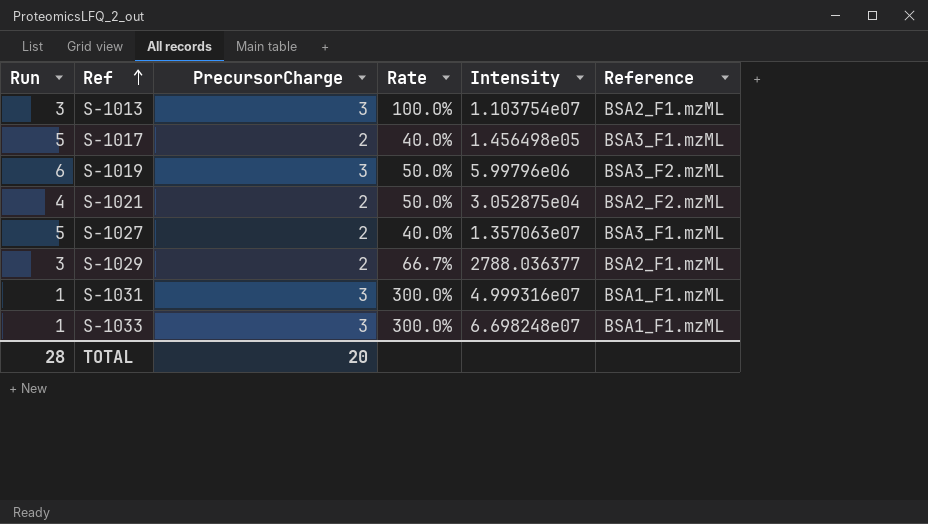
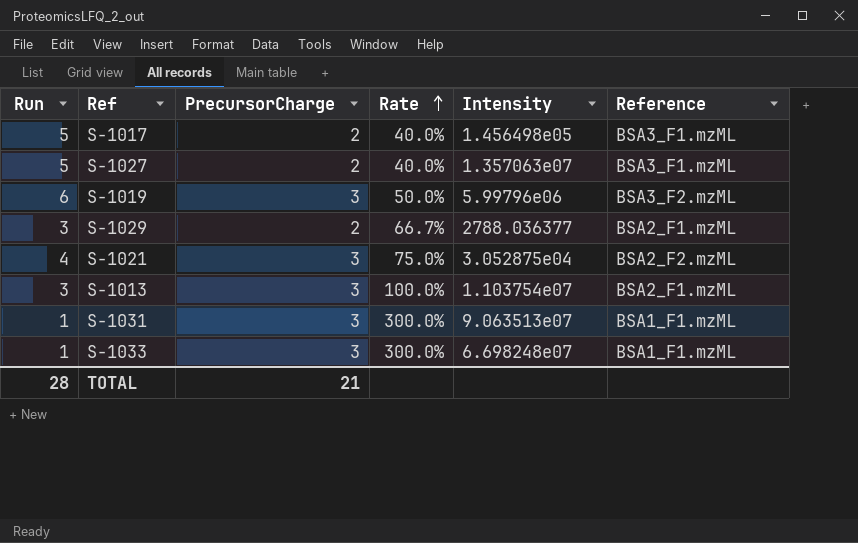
row order: Ref ascending -> Rate ascending
S-1021 | PrecursorCharge: 2 -> 3
S-1021 | Rate: 50.0% -> 75.0%
S-1031 | Intensity: 4.999316e07 -> 9.063513e07
TOTAL | PrecursorCharge: 20 -> 21

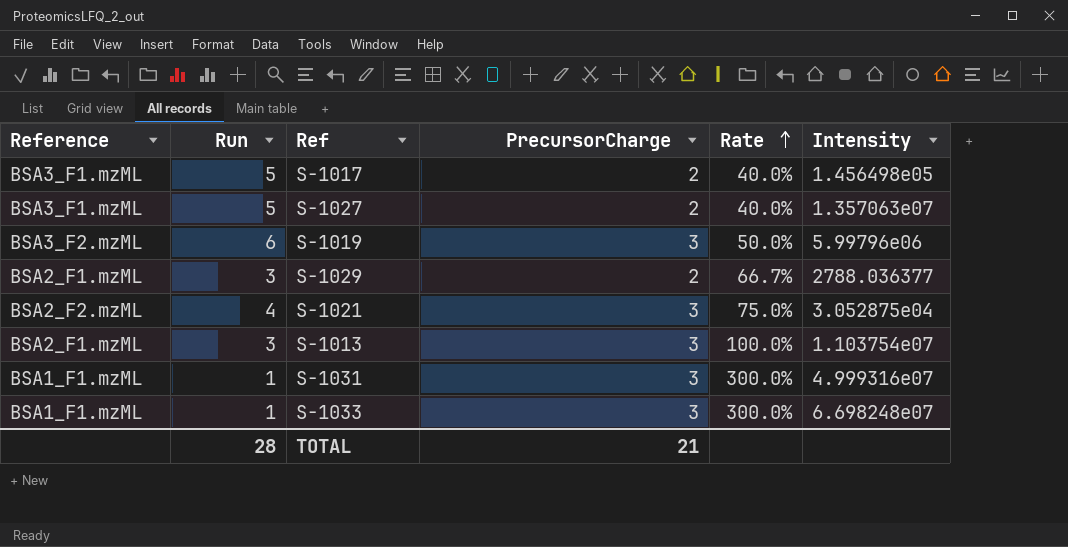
column Reference | position: 6 -> 1
S-1031 | Intensity: 9.063513e07 -> 4.999316e07

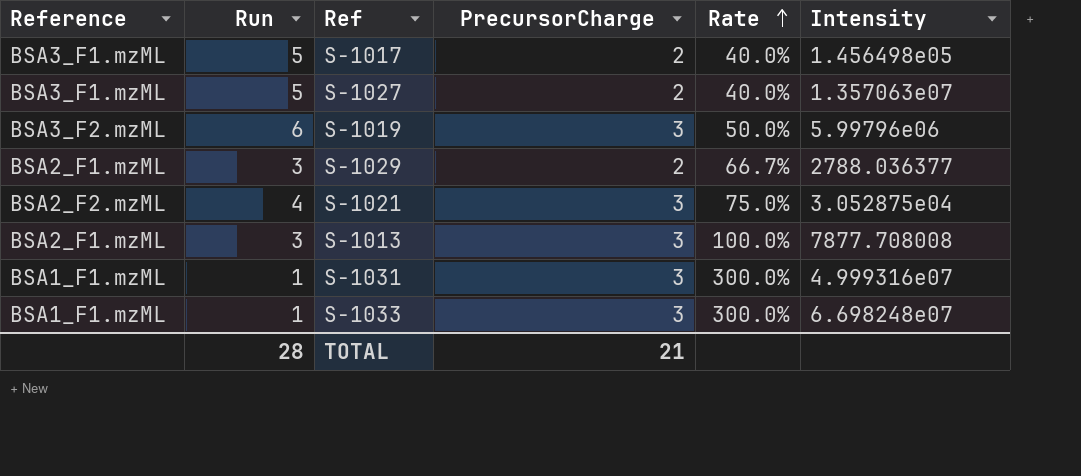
S-1013 | Intensity: 1.103754e07 -> 7877.708008

